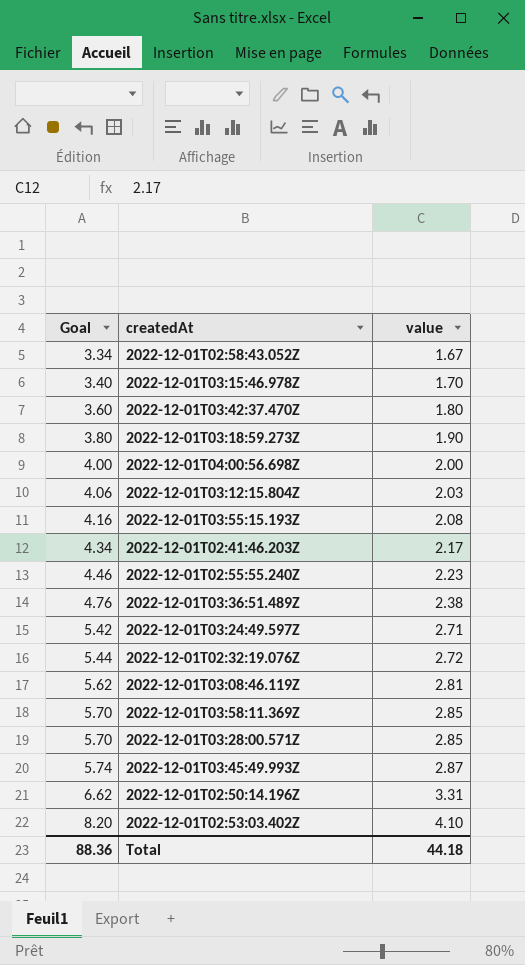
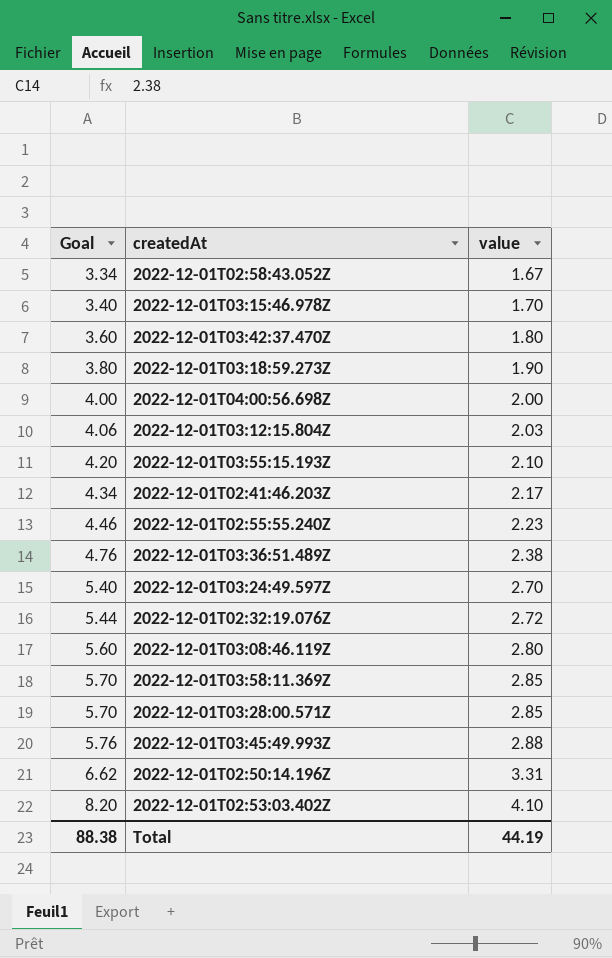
2022-12-01T03:55:15.193Z | Goal: 4.16 -> 4.20
2022-12-01T03:55:15.193Z | value: 2.08 -> 2.10
2022-12-01T03:24:49.597Z | Goal: 5.42 -> 5.40
2022-12-01T03:24:49.597Z | value: 2.71 -> 2.70
2022-12-01T03:08:46.119Z | Goal: 5.62 -> 5.60
2022-12-01T03:08:46.119Z | value: 2.81 -> 2.80
2022-12-01T03:45:49.993Z | Goal: 5.74 -> 5.76
2022-12-01T03:45:49.993Z | value: 2.87 -> 2.88
Total | Goal: 88.36 -> 88.38
Total | value: 44.18 -> 44.19

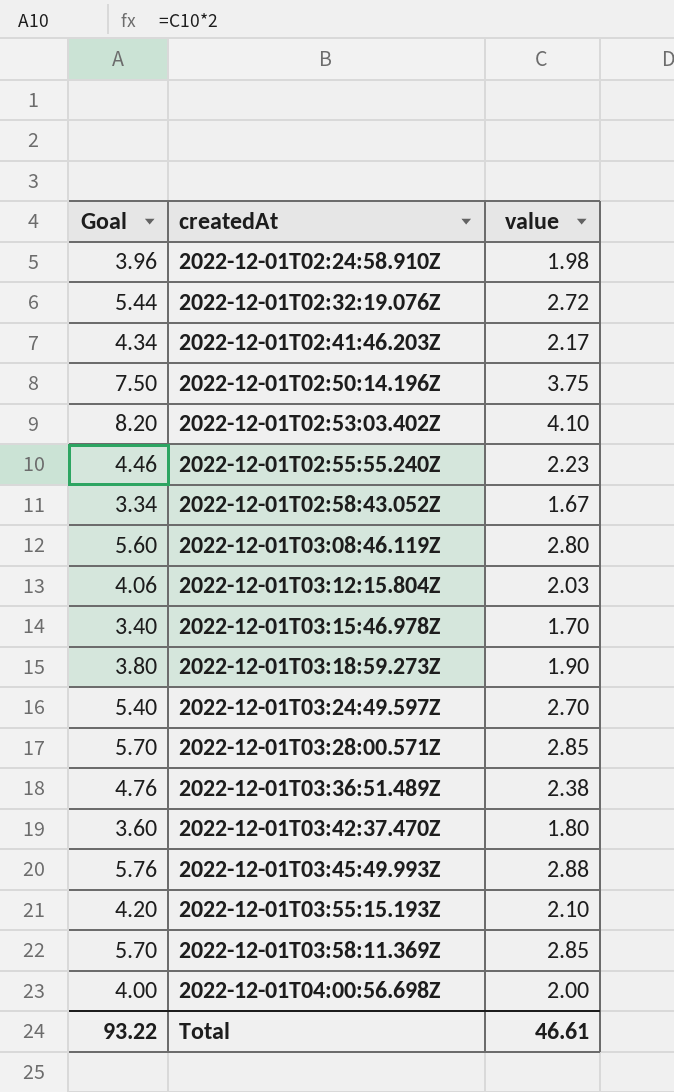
row order: Goal ascending -> createdAt ascending
row 2022-12-01T02:24:58.910Z: none -> 3.96 | 1.98
2022-12-01T02:50:14.196Z | Goal: 6.62 -> 7.50
2022-12-01T02:50:14.196Z | value: 3.31 -> 3.75
Total | Goal: 88.38 -> 93.22
Total | value: 44.19 -> 46.61

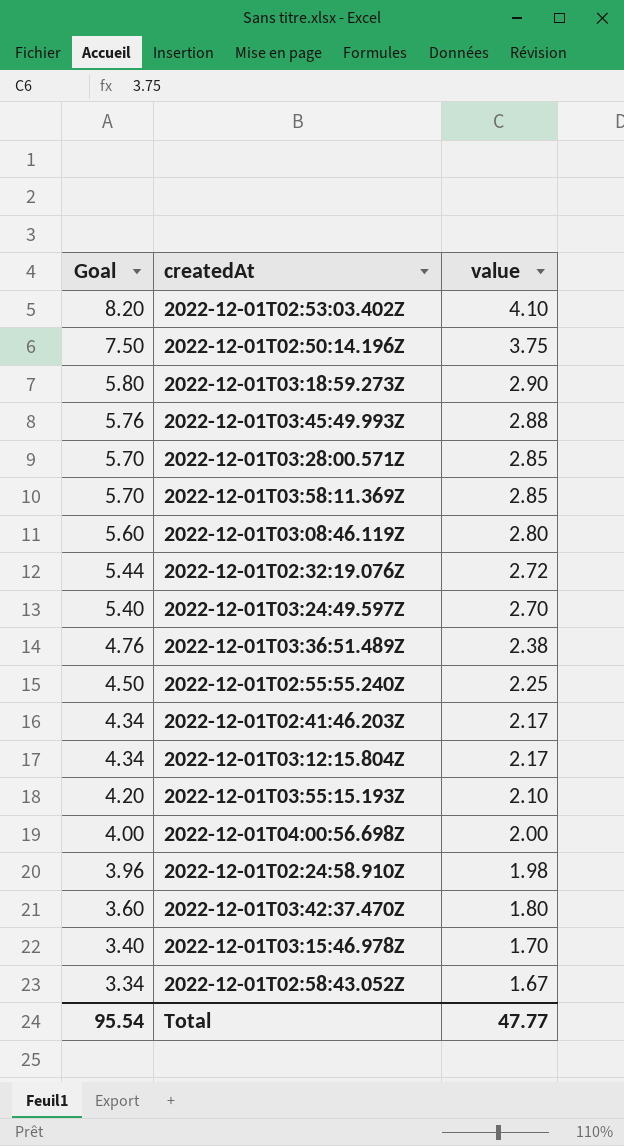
row order: createdAt ascending -> Goal descending
2022-12-01T03:18:59.273Z | Goal: 3.80 -> 5.80
2022-12-01T03:18:59.273Z | value: 1.90 -> 2.90
2022-12-01T02:55:55.240Z | Goal: 4.46 -> 4.50
2022-12-01T02:55:55.240Z | value: 2.23 -> 2.25
2022-12-01T03:12:15.804Z | Goal: 4.06 -> 4.34
2022-12-01T03:12:15.804Z | value: 2.03 -> 2.17
Total | Goal: 93.22 -> 95.54
Total | value: 46.61 -> 47.77

